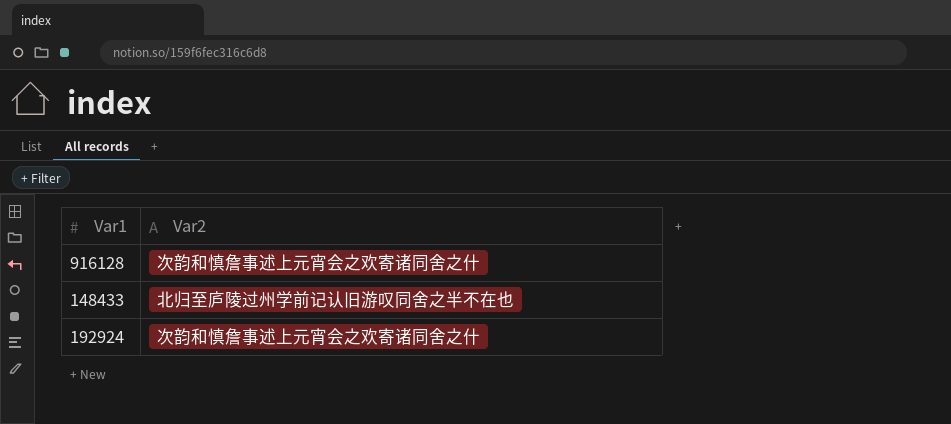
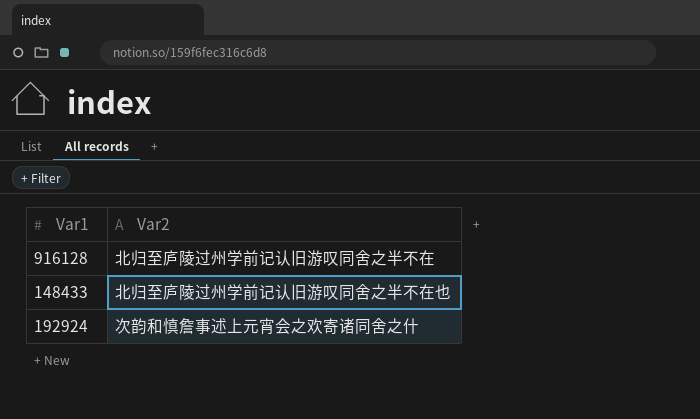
916128 | Var2: 次韵和慎詹事述上元宵会之欢寄诸同舍之什 -> 北归至庐陵过州学前记认旧游叹同舍之半不在

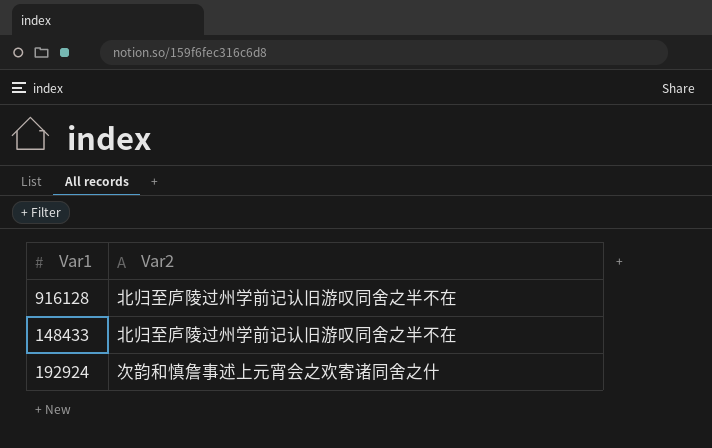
148433 | Var2: 北归至庐陵过州学前记认旧游叹同舍之半不在也 -> 北归至庐陵过州学前记认旧游叹同舍之半不在

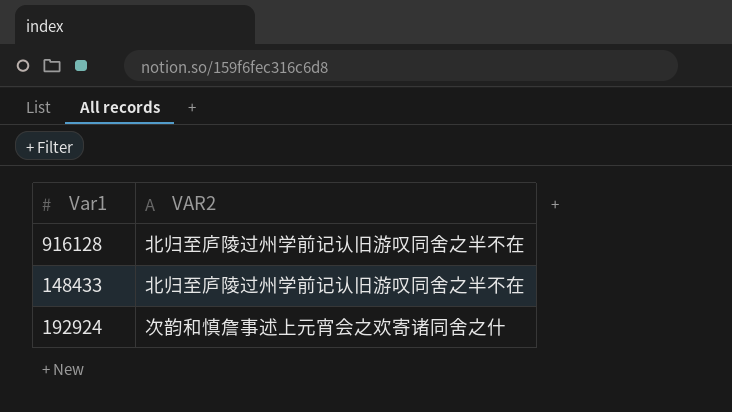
column name: Var2 -> VAR2

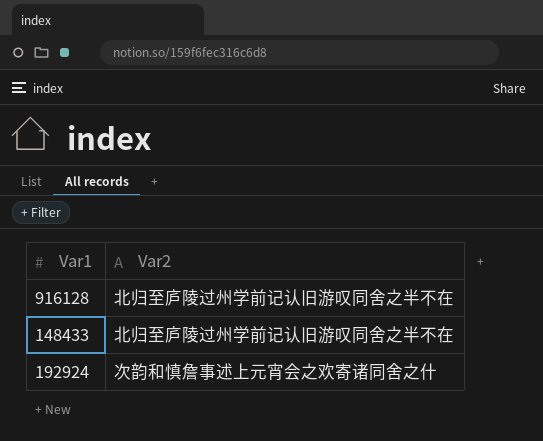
column name: VAR2 -> Var2

